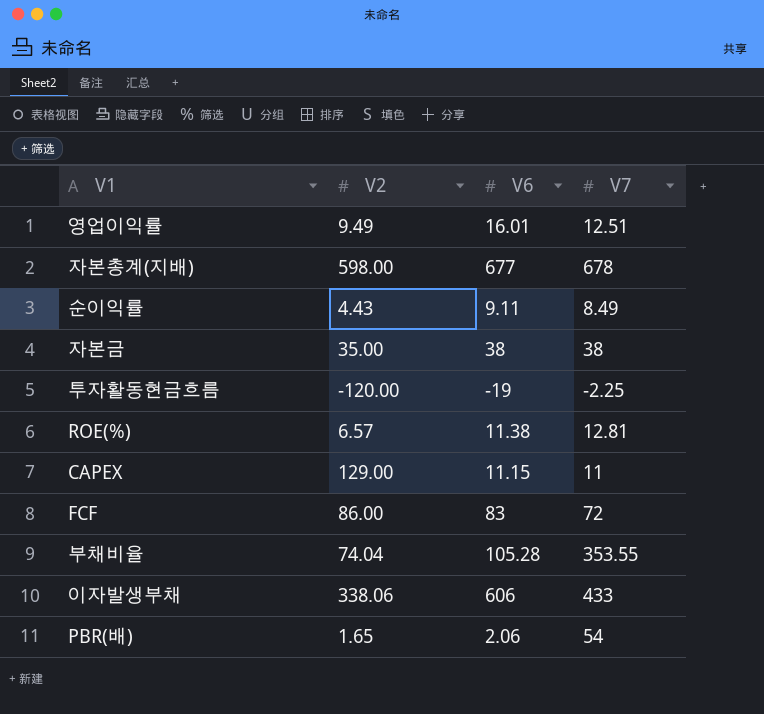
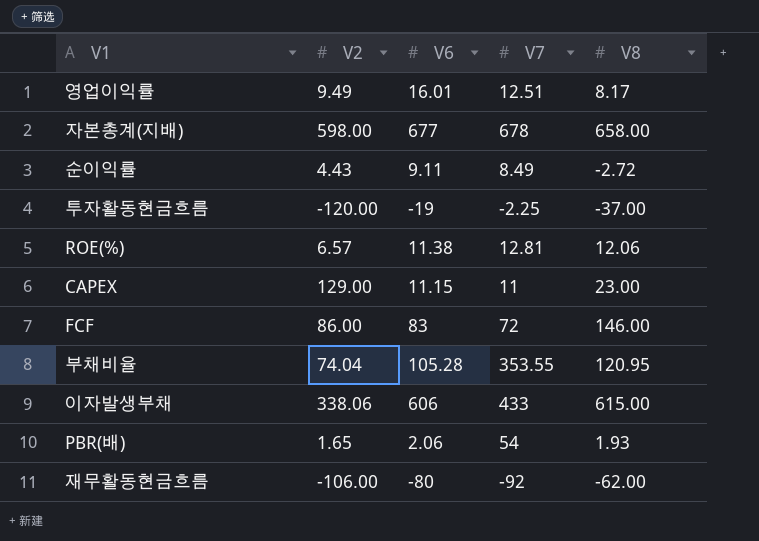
column V8 | position: none -> 5
row 자본금: 35.00 | 38 | 38 -> none
row 재무활동현금흐름: none -> -106.00 | -80 | -92 | -62.00

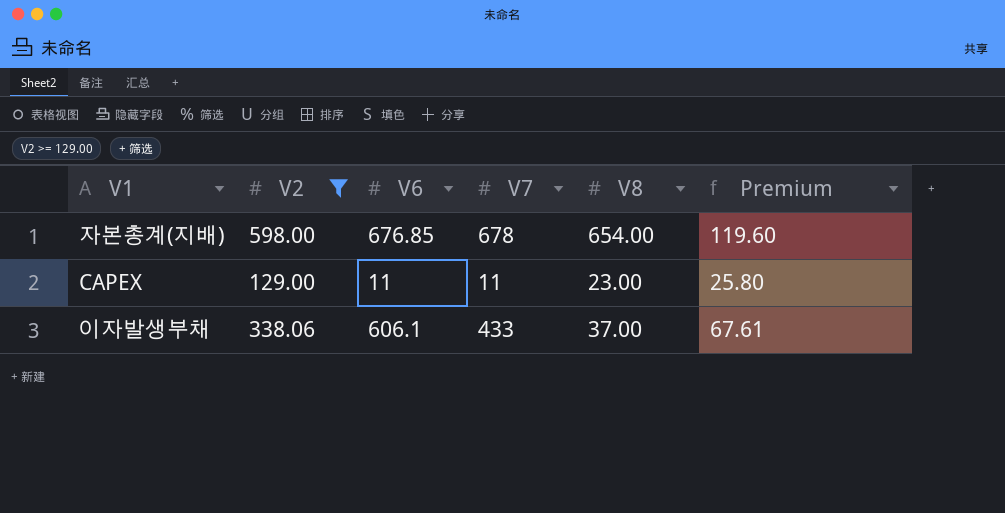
filter: none -> V2 >= 129.00
column Premium | formula: none -> [V2] * 0.2
자본총계(지배) | V6: 677 -> 676.85
자본총계(지배) | V8: 658.00 -> 654.00
CAPEX | V6: 11.15 -> 11
이자발생부채 | V6: 606 -> 606.1
이자발생부채 | V8: 615.00 -> 37.00

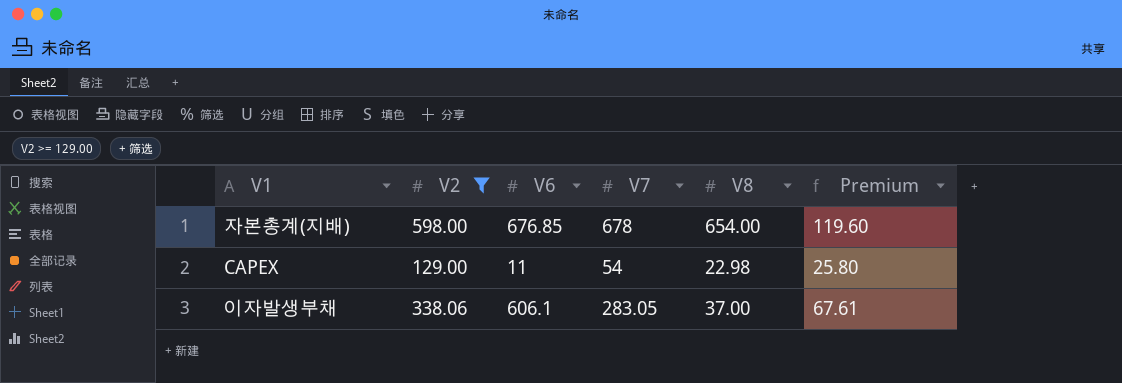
CAPEX | V7: 11 -> 54
CAPEX | V8: 23.00 -> 22.98
이자발생부채 | V7: 433 -> 283.05

